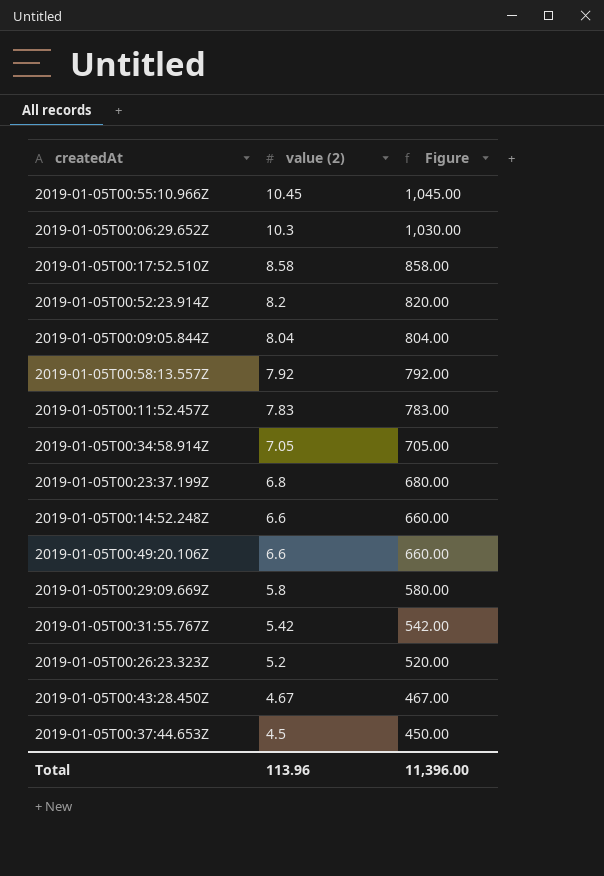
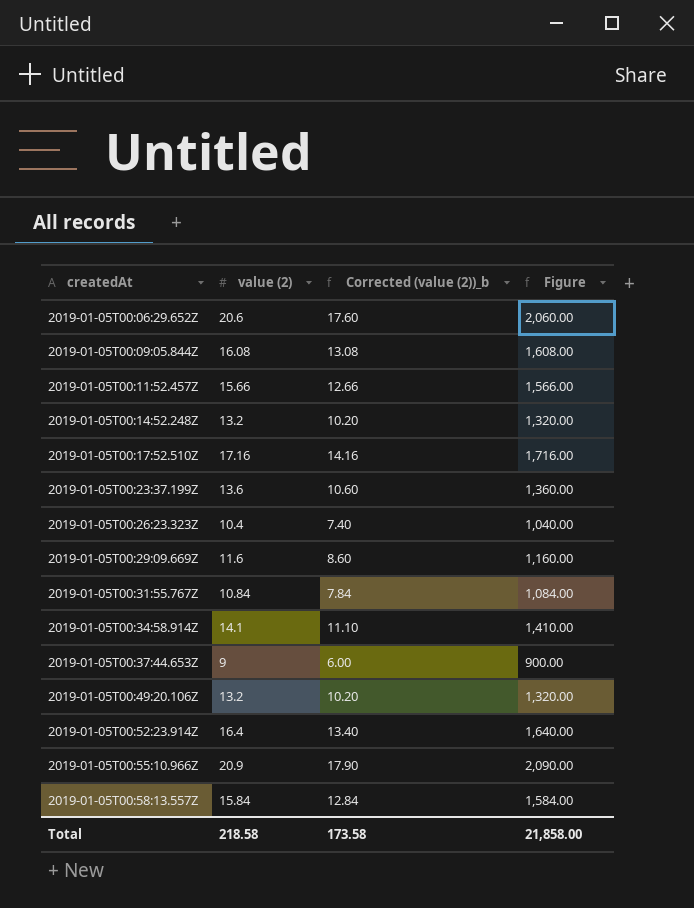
row order: value (2) descending -> createdAt ascending
column Corrected (value (2))_b | formula: none -> [value (2)] - 3
row 2019-01-05T00:43:28.450Z: 4.67 | 467.00 -> none
2019-01-05T00:06:29.652Z | value (2): 10.3 -> 20.6
2019-01-05T00:06:29.652Z | Figure: 1,030.00 -> 2,060.00
2019-01-05T00:09:05.844Z | value (2): 8.04 -> 16.08
2019-01-05T00:09:05.844Z | Figure: 804.00 -> 1,608.00
2019-01-05T00:11:52.457Z | value (2): 7.83 -> 15.66
2019-01-05T00:11:52.457Z | Figure: 783.00 -> 1,566.00
2019-01-05T00:14:52.248Z | value (2): 6.6 -> 13.2
2019-01-05T00:14:52.248Z | Figure: 660.00 -> 1,320.00
2019-01-05T00:17:52.510Z | value (2): 8.58 -> 17.16
2019-01-05T00:17:52.510Z | Figure: 858.00 -> 1,716.00
2019-01-05T00:23:37.199Z | value (2): 6.8 -> 13.6
2019-01-05T00:23:37.199Z | Figure: 680.00 -> 1,360.00
2019-01-05T00:26:23.323Z | value (2): 5.2 -> 10.4
2019-01-05T00:26:23.323Z | Figure: 520.00 -> 1,040.00
2019-01-05T00:29:09.669Z | value (2): 5.8 -> 11.6
2019-01-05T00:29:09.669Z | Figure: 580.00 -> 1,160.00
2019-01-05T00:31:55.767Z | value (2): 5.42 -> 10.84
2019-01-05T00:31:55.767Z | Figure: 542.00 -> 1,084.00
2019-01-05T00:34:58.914Z | value (2): 7.05 -> 14.1
2019-01-05T00:34:58.914Z | Figure: 705.00 -> 1,410.00
2019-01-05T00:37:44.653Z | value (2): 4.5 -> 9
2019-01-05T00:37:44.653Z | Figure: 450.00 -> 900.00
2019-01-05T00:49:20.106Z | value (2): 6.6 -> 13.2
2019-01-05T00:49:20.106Z | Figure: 660.00 -> 1,320.00
2019-01-05T00:52:23.914Z | value (2): 8.2 -> 16.4
2019-01-05T00:52:23.914Z | Figure: 820.00 -> 1,640.00
2019-01-05T00:55:10.966Z | value (2): 10.45 -> 20.9
2019-01-05T00:55:10.966Z | Figure: 1,045.00 -> 2,090.00
2019-01-05T00:58:13.557Z | value (2): 7.92 -> 15.84
2019-01-05T00:58:13.557Z | Figure: 792.00 -> 1,584.00
Total | value (2): 113.96 -> 218.58
Total | Figure: 11,396.00 -> 21,858.00

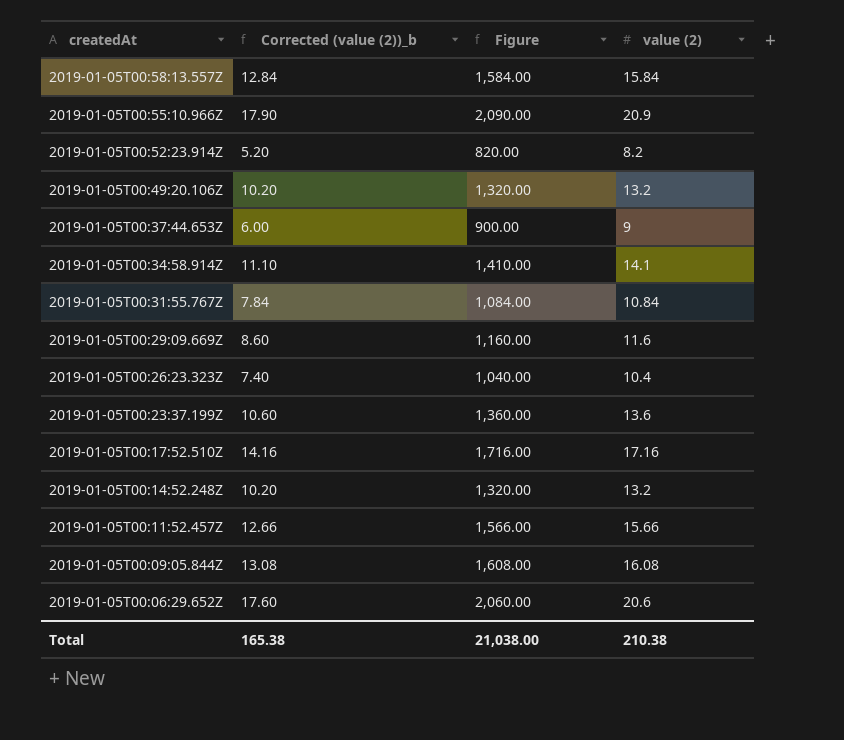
row order: createdAt ascending -> createdAt descending
column value (2) | position: 2 -> 4
2019-01-05T00:52:23.914Z | Corrected (value (2))_b: 13.40 -> 5.20
2019-01-05T00:52:23.914Z | Figure: 1,640.00 -> 820.00
2019-01-05T00:52:23.914Z | value (2): 16.4 -> 8.2
Total | Corrected (value (2))_b: 173.58 -> 165.38
Total | Figure: 21,858.00 -> 21,038.00
Total | value (2): 218.58 -> 210.38

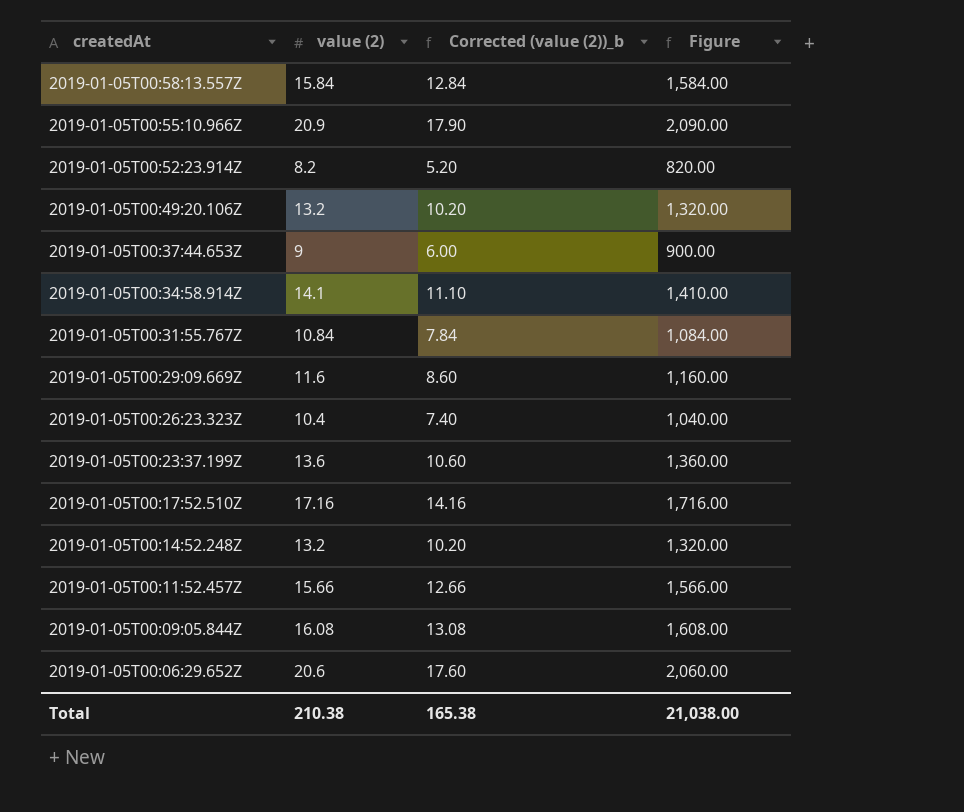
column value (2) | position: 4 -> 2

